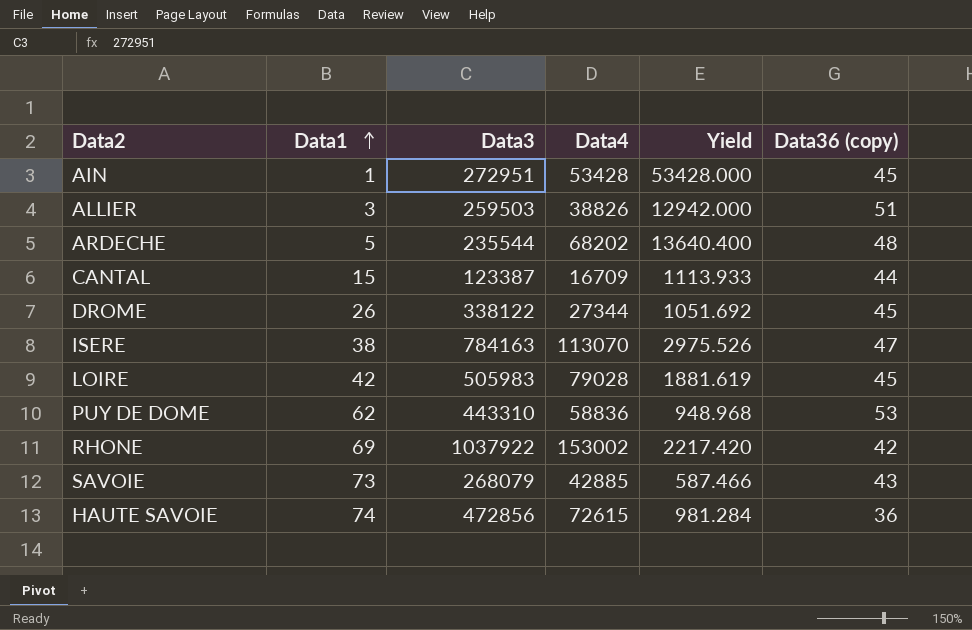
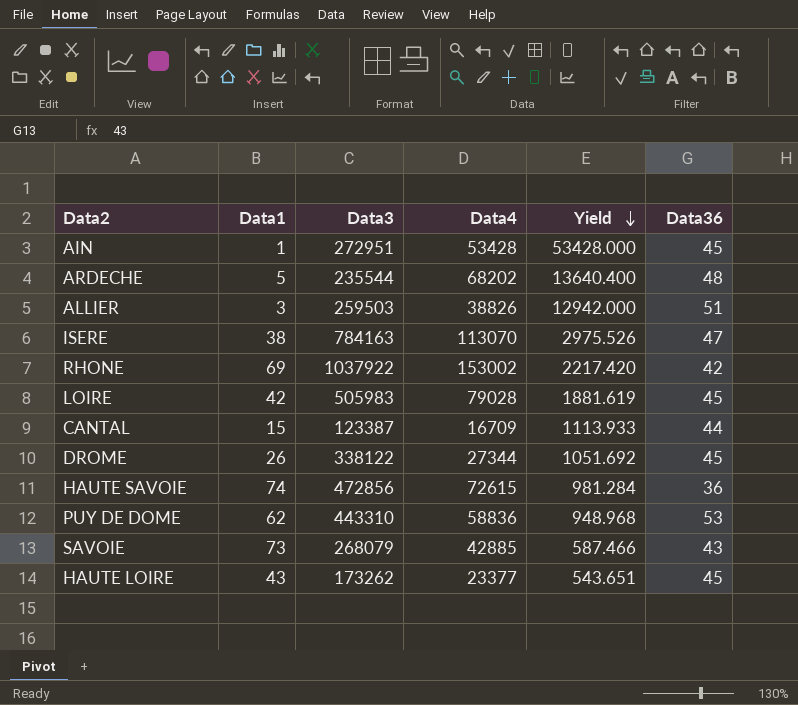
row order: Data1 ascending -> Yield descending
column name: Data36 (copy) -> Data36
row HAUTE LOIRE: none -> 43 | 173262 | 23377 | 543.651 | 45

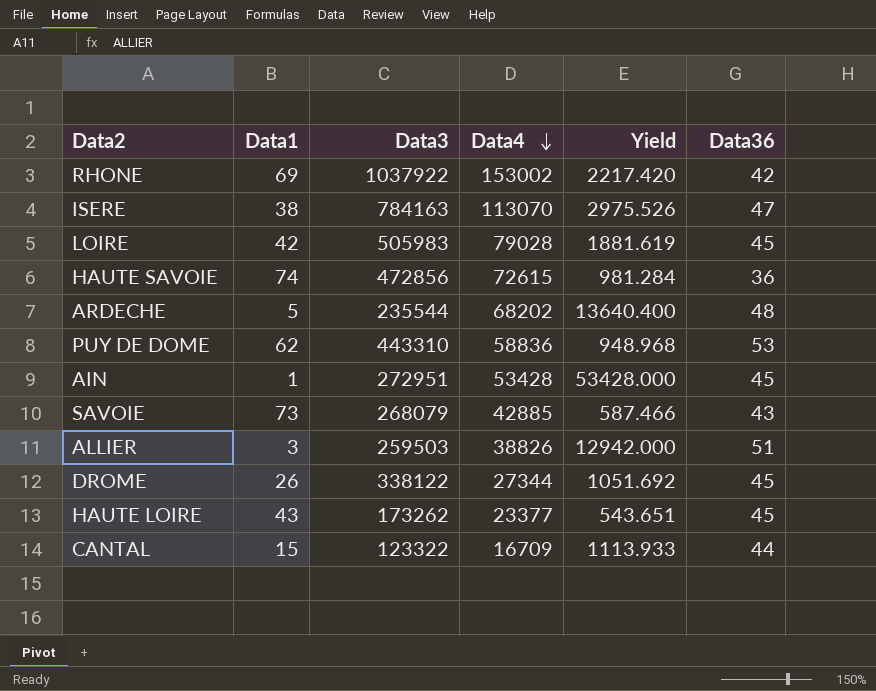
row order: Yield descending -> Data4 descending
CANTAL | Data3: 123387 -> 123322

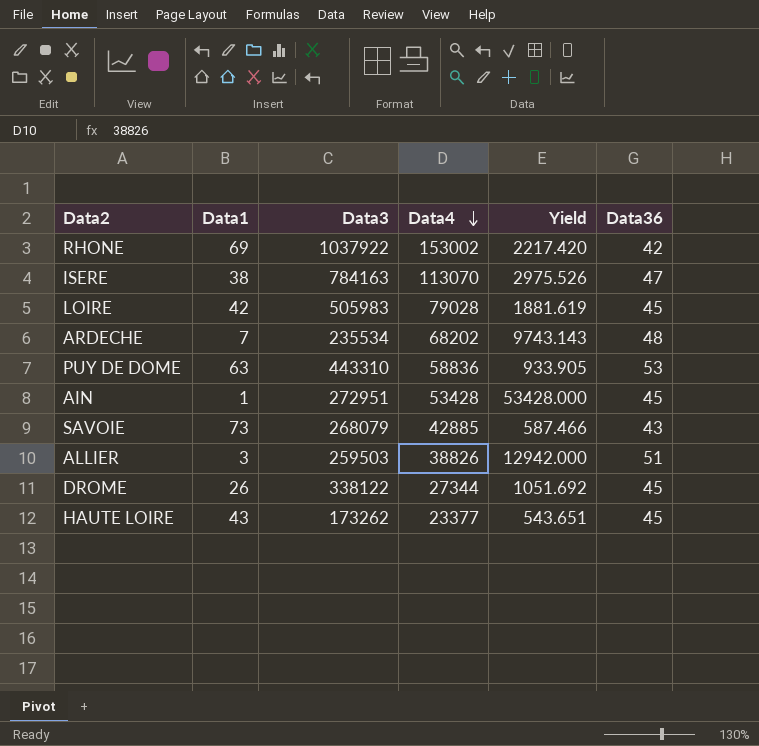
row HAUTE SAVOIE: 74 | 472856 | 72615 | 981.284 | 36 -> none
row CANTAL: 15 | 123322 | 16709 | 1113.933 | 44 -> none
ARDECHE | Data1: 5 -> 7
ARDECHE | Data3: 235544 -> 235534
ARDECHE | Yield: 13640.400 -> 9743.143
PUY DE DOME | Data1: 62 -> 63
PUY DE DOME | Yield: 948.968 -> 933.905

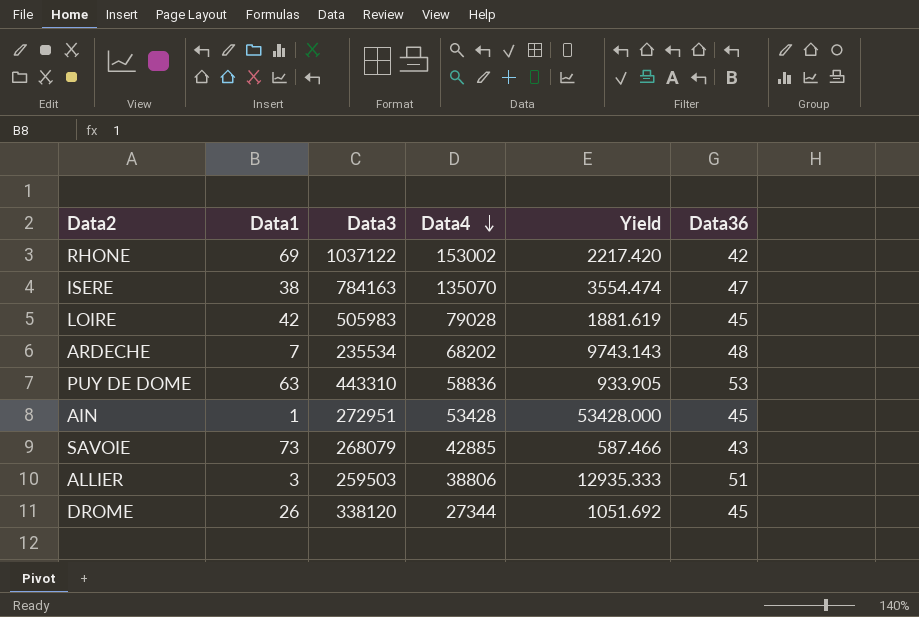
row HAUTE LOIRE: 43 | 173262 | 23377 | 543.651 | 45 -> none
RHONE | Data3: 1037922 -> 1037122
ISERE | Data4: 113070 -> 135070
ISERE | Yield: 2975.526 -> 3554.474
ALLIER | Data4: 38826 -> 38806
ALLIER | Yield: 12942.000 -> 12935.333
DROME | Data3: 338122 -> 338120

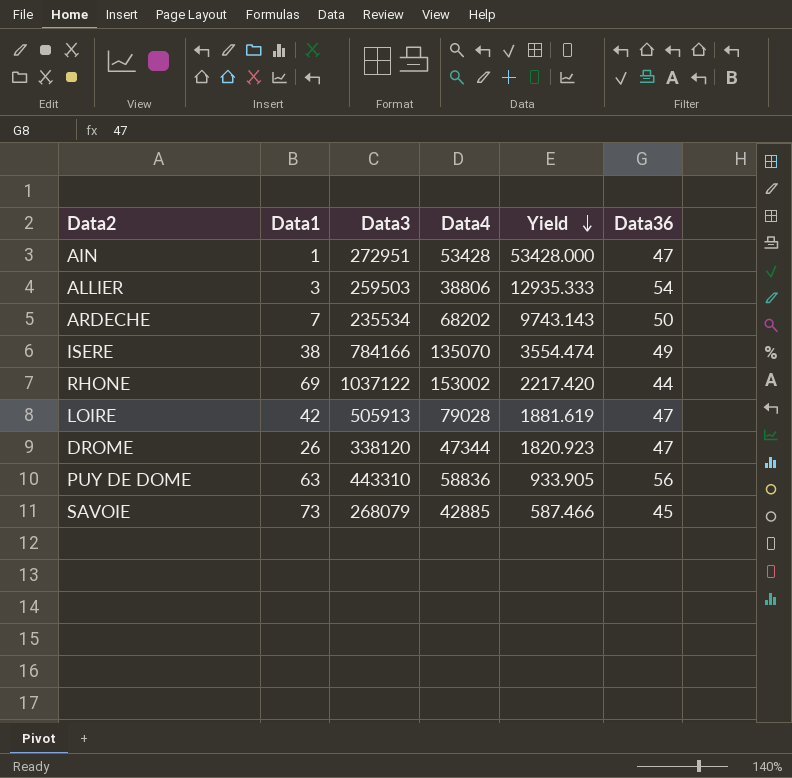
row order: Data4 descending -> Yield descending
AIN | Data36: 45 -> 47
ALLIER | Data36: 51 -> 54
ARDECHE | Data36: 48 -> 50
ISERE | Data3: 784163 -> 784166
ISERE | Data36: 47 -> 49
RHONE | Data36: 42 -> 44
LOIRE | Data3: 505983 -> 505913
LOIRE | Data36: 45 -> 47
DROME | Data4: 27344 -> 47344
DROME | Yield: 1051.692 -> 1820.923
DROME | Data36: 45 -> 47
PUY DE DOME | Data36: 53 -> 56
SAVOIE | Data36: 43 -> 45

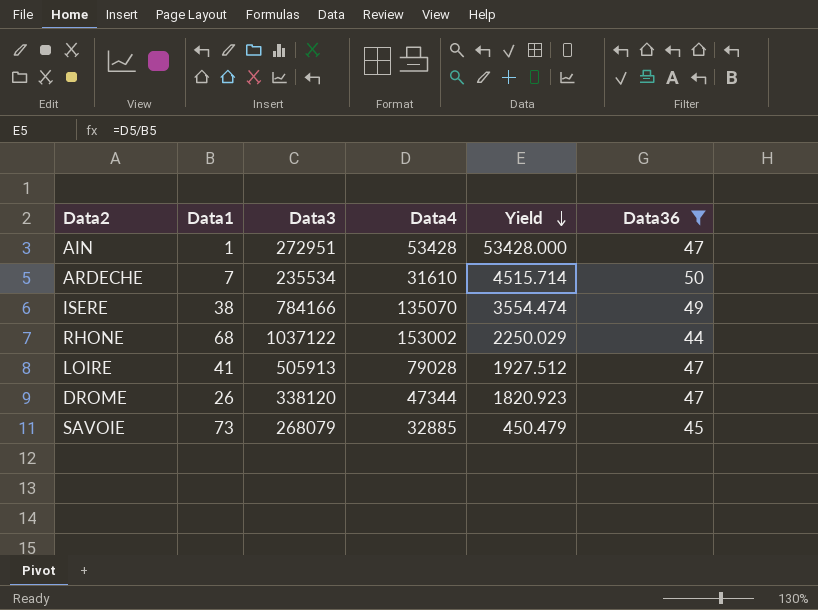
filter: none -> Data36 <= 50
ARDECHE | Data4: 68202 -> 31610
ARDECHE | Yield: 9743.143 -> 4515.714
RHONE | Data1: 69 -> 68
RHONE | Yield: 2217.420 -> 2250.029
LOIRE | Data1: 42 -> 41
LOIRE | Yield: 1881.619 -> 1927.512
SAVOIE | Data4: 42885 -> 32885
SAVOIE | Yield: 587.466 -> 450.479

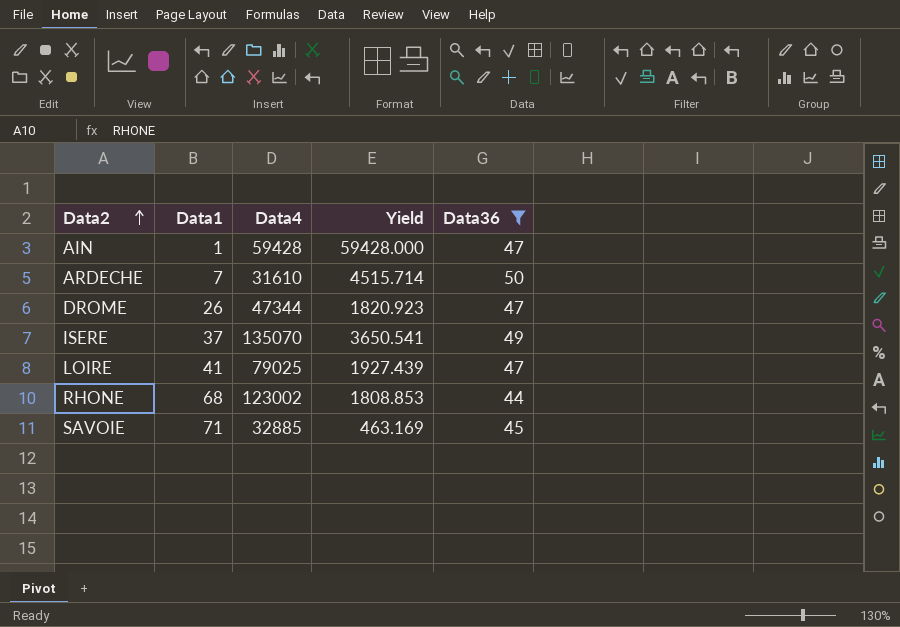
row order: Yield descending -> Data2 ascending
column Data3 | position: 3 -> none
AIN | Data4: 53428 -> 59428
AIN | Yield: 53428.000 -> 59428.000
ISERE | Data1: 38 -> 37
ISERE | Yield: 3554.474 -> 3650.541
LOIRE | Data4: 79028 -> 79025
LOIRE | Yield: 1927.512 -> 1927.439
RHONE | Data4: 153002 -> 123002
RHONE | Yield: 2250.029 -> 1808.853
SAVOIE | Data1: 73 -> 71
SAVOIE | Yield: 450.479 -> 463.169

